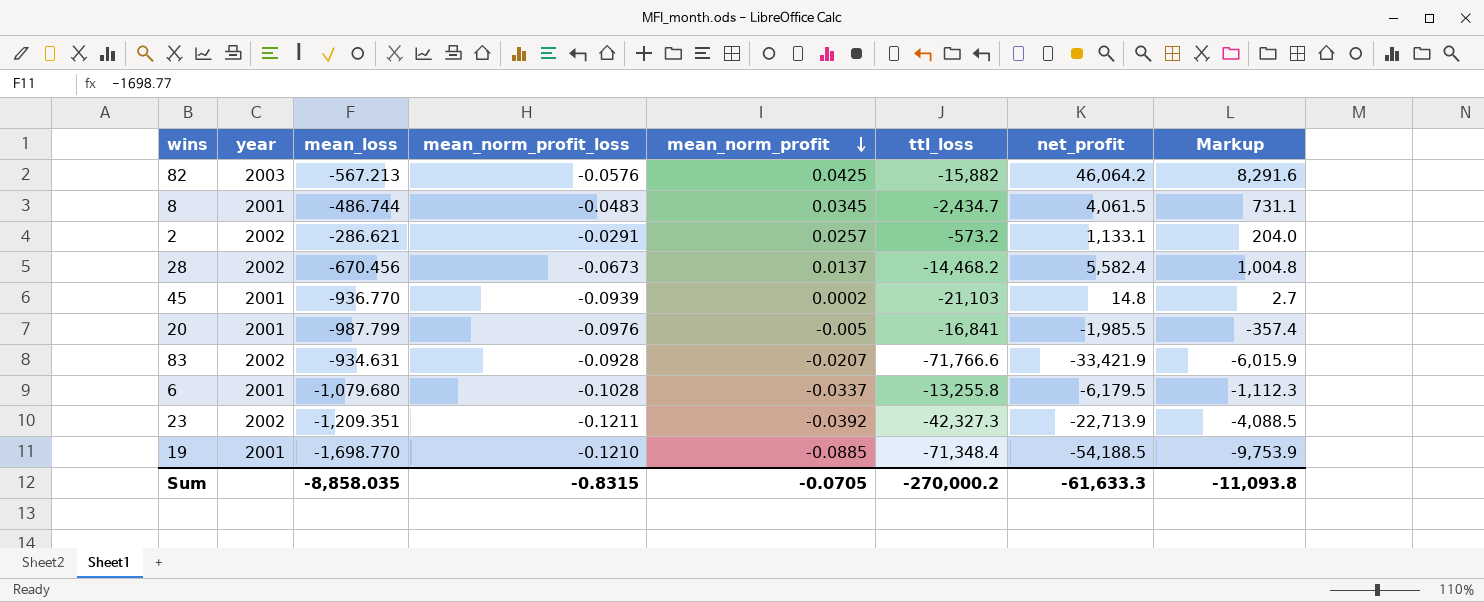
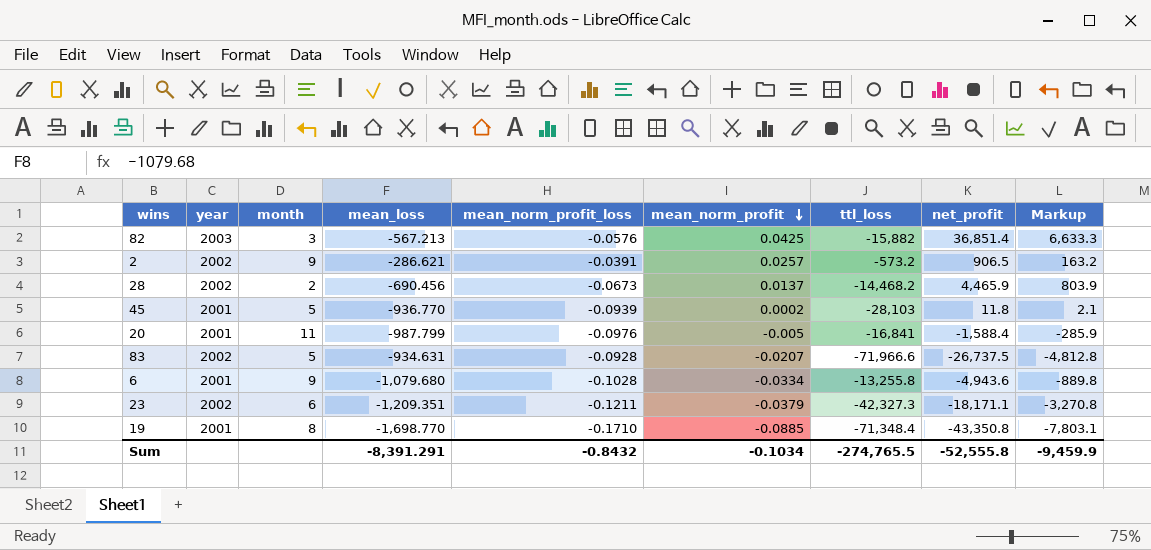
column month | position: none -> 3
row 8: 2001 | -486.744 | -0.0483 | 0.0345 | -2,434.7 | 4,061.5 | 731.1 -> none
82 | net_profit: 46,064.2 -> 36,851.4
82 | Markup: 8,291.6 -> 6,633.3
2 | mean_norm_profit_loss: -0.0291 -> -0.0391
2 | net_profit: 1,133.1 -> 906.5
2 | Markup: 204.0 -> 163.2
28 | mean_loss: -670.456 -> -690.456
28 | net_profit: 5,582.4 -> 4,465.9
28 | Markup: 1,004.8 -> 803.9
45 | ttl_loss: -21,103 -> -28,103
45 | net_profit: 14.8 -> 11.8
45 | Markup: 2.7 -> 2.1
20 | net_profit: -1,985.5 -> -1,588.4
20 | Markup: -357.4 -> -285.9
83 | ttl_loss: -71,766.6 -> -71,966.6
83 | net_profit: -33,421.9 -> -26,737.5
83 | Markup: -6,015.9 -> -4,812.8
6 | mean_norm_profit: -0.0337 -> -0.0334
6 | net_profit: -6,179.5 -> -4,943.6
6 | Markup: -1,112.3 -> -889.8
23 | mean_norm_profit: -0.0392 -> -0.0379
23 | net_profit: -22,713.9 -> -18,171.1
23 | Markup: -4,088.5 -> -3,270.8
19 | mean_norm_profit_loss: -0.1210 -> -0.1710
19 | net_profit: -54,188.5 -> -43,350.8
19 | Markup: -9,753.9 -> -7,803.1
Sum | mean_loss: -8,858.035 -> -8,391.291
Sum | mean_norm_profit_loss: -0.8315 -> -0.8432
Sum | mean_norm_profit: -0.0705 -> -0.1034
Sum | ttl_loss: -270,000.2 -> -274,765.5
Sum | net_profit: -61,633.3 -> -52,555.8
Sum | Markup: -11,093.8 -> -9,459.9

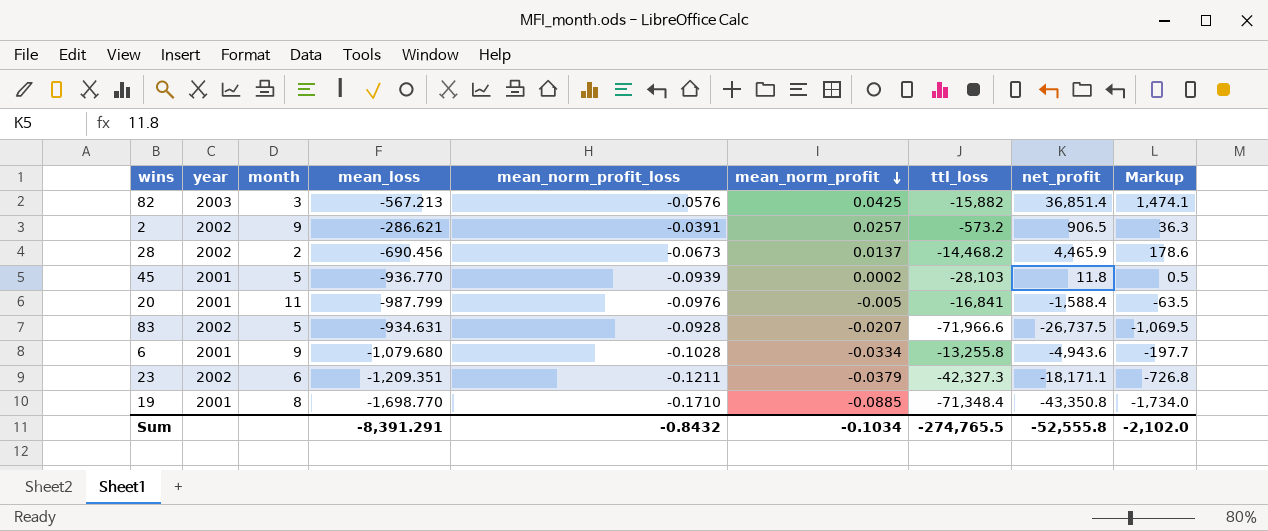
column Markup | formula: [net_profit] * 0.18 -> [net_profit] * 0.04
Sum | Markup: -9,459.9 -> -2,102.0

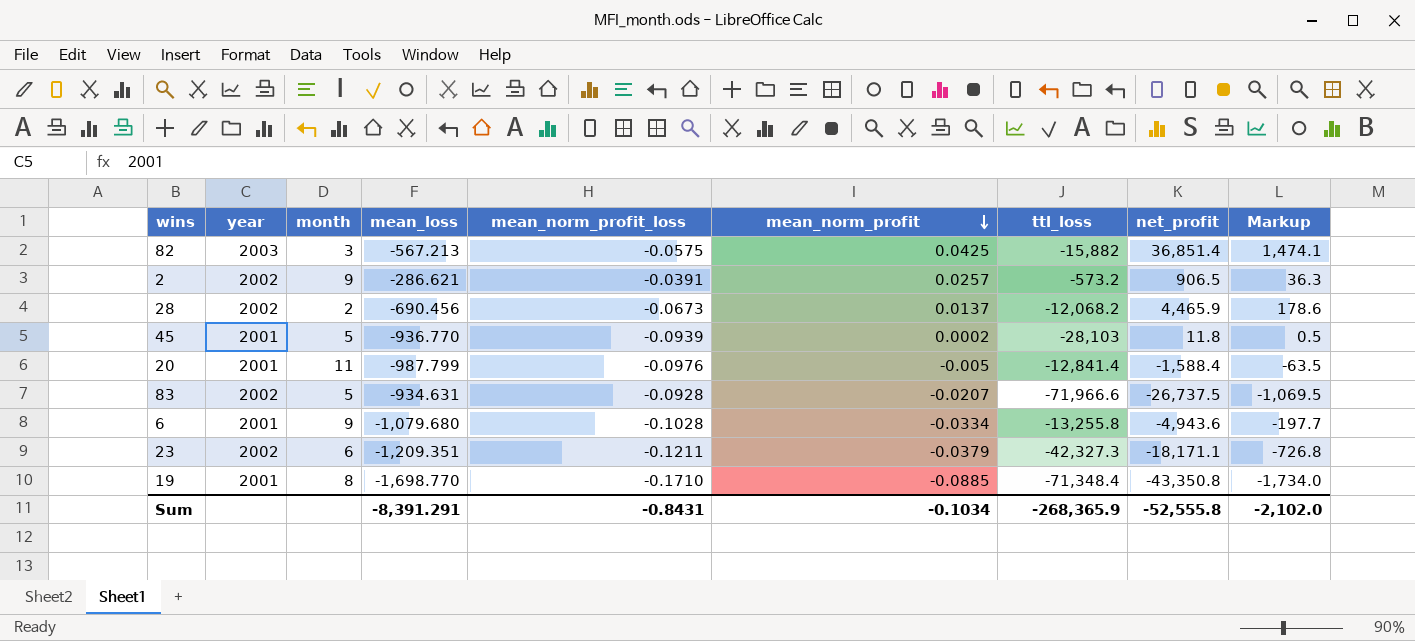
82 | mean_norm_profit_loss: -0.0576 -> -0.0575
28 | ttl_loss: -14,468.2 -> -12,068.2
20 | ttl_loss: -16,841 -> -12,841.4
Sum | mean_norm_profit_loss: -0.8432 -> -0.8431
Sum | ttl_loss: -274,765.5 -> -268,365.9

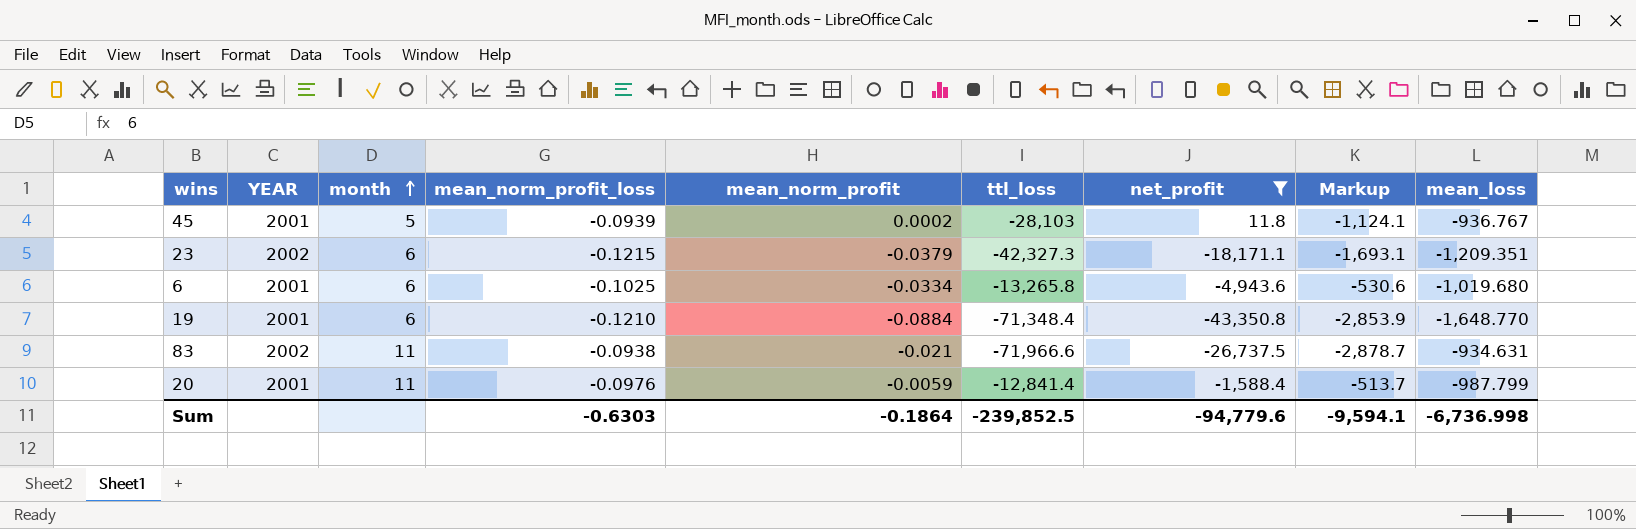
filter: none -> net_profit <= 11.8
row order: mean_norm_profit descending -> month ascending
column name: year -> YEAR
column Markup | formula: [net_profit] * 0.04 -> [ttl_loss] * 0.04
column mean_loss | position: 4 -> 9
45 | mean_loss: -936.770 -> -936.767
23 | mean_norm_profit_loss: -0.1211 -> -0.1215
6 | month: 9 -> 6
6 | mean_norm_profit_loss: -0.1028 -> -0.1025
6 | ttl_loss: -13,255.8 -> -13,265.8
6 | mean_loss: -1,079.680 -> -1,019.680
19 | month: 8 -> 6
19 | mean_norm_profit_loss: -0.1710 -> -0.1210
19 | mean_norm_profit: -0.0885 -> -0.0884
19 | mean_loss: -1,698.770 -> -1,648.770
83 | month: 5 -> 11
83 | mean_norm_profit_loss: -0.0928 -> -0.0938
83 | mean_norm_profit: -0.0207 -> -0.021
20 | mean_norm_profit: -0.005 -> -0.0059
Sum | mean_norm_profit_loss: -0.8431 -> -0.6303
Sum | mean_norm_profit: -0.1034 -> -0.1864
Sum | ttl_loss: -268,365.9 -> -239,852.5
Sum | net_profit: -52,555.8 -> -94,779.6
Sum | Markup: -2,102.0 -> -9,594.1
Sum | mean_loss: -8,391.291 -> -6,736.998

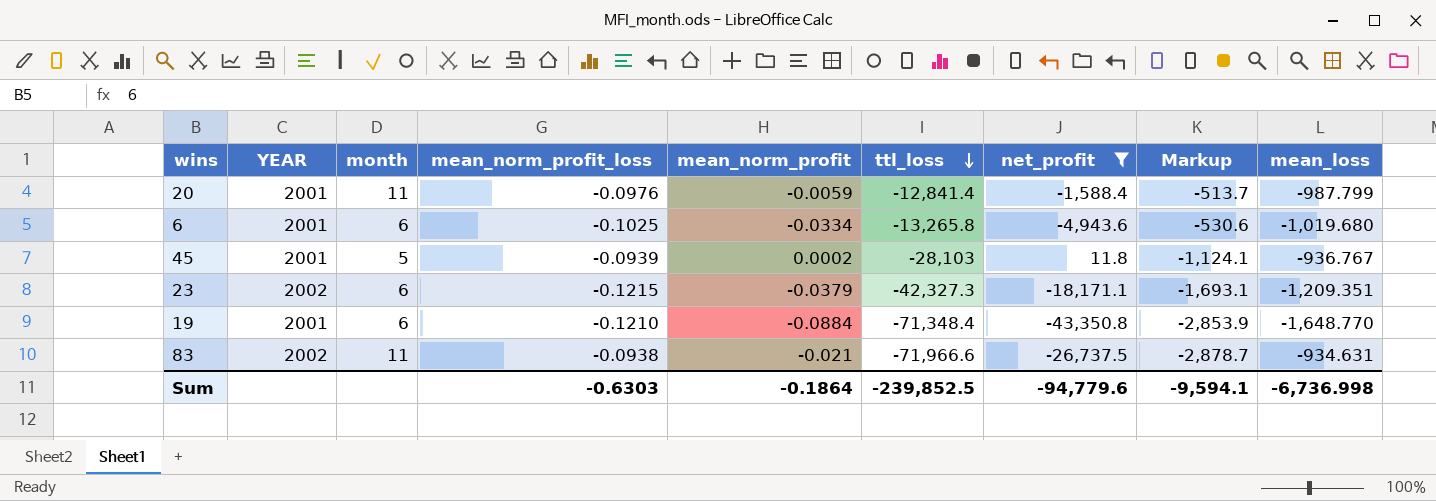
row order: month ascending -> ttl_loss descending

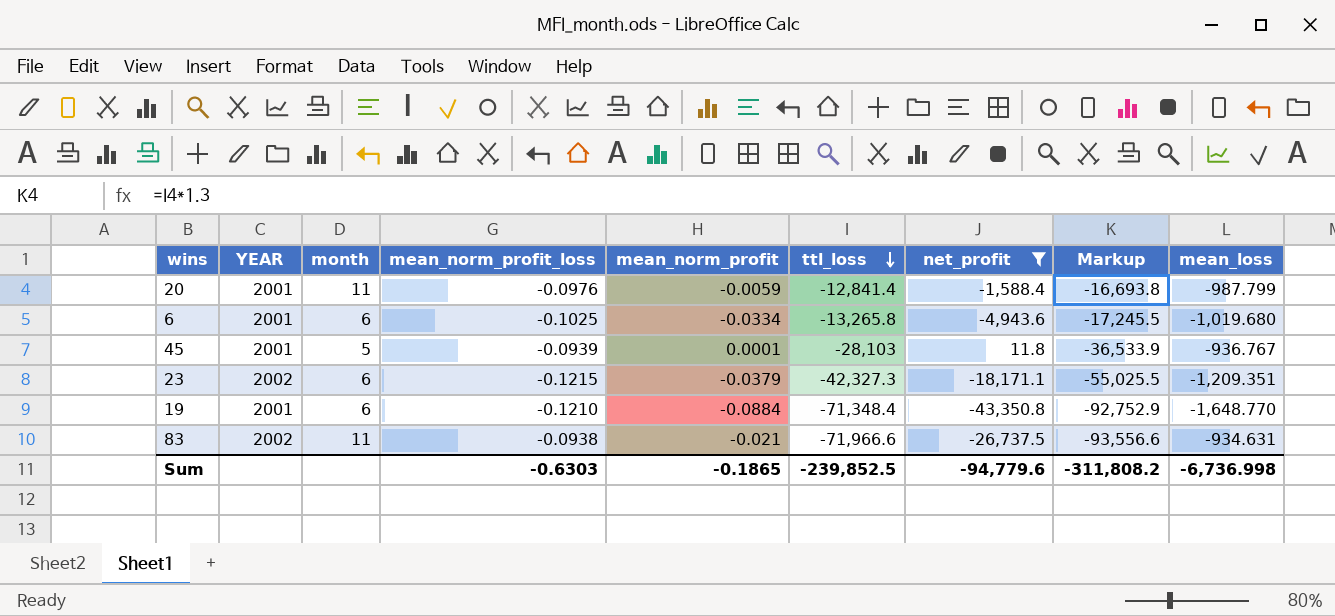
column Markup | formula: [ttl_loss] * 0.04 -> [ttl_loss] * 1.3
45 | mean_norm_profit: 0.0002 -> 0.0001
Sum | mean_norm_profit: -0.1864 -> -0.1865
Sum | Markup: -9,594.1 -> -311,808.2

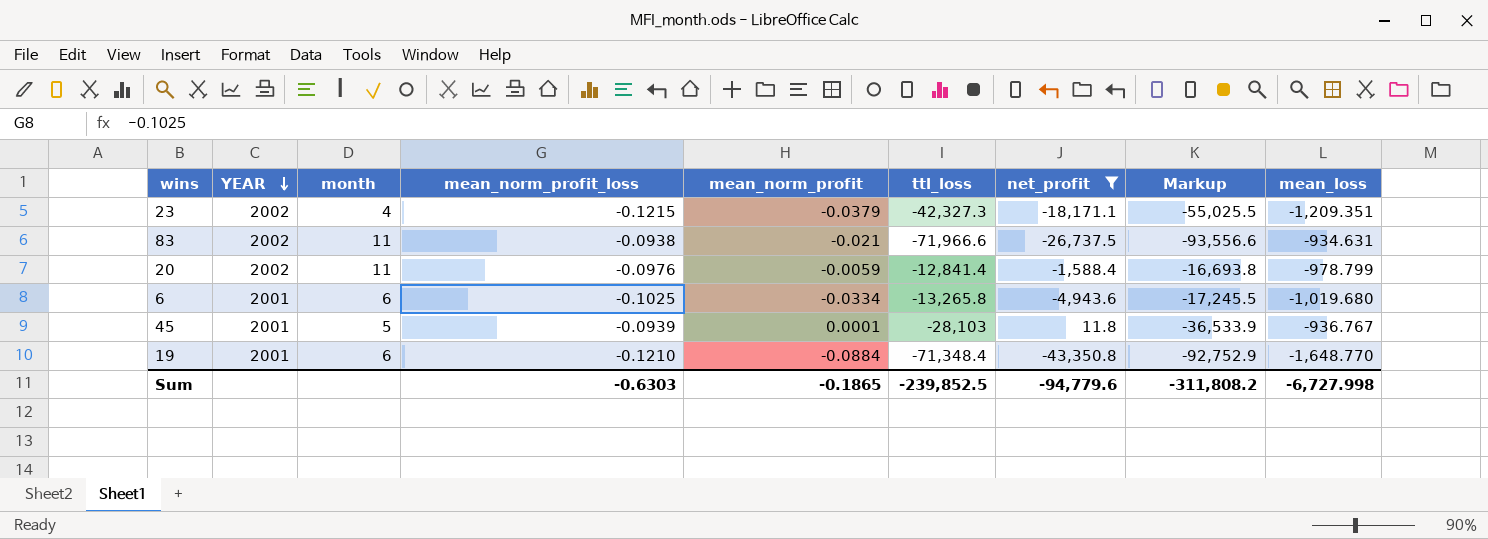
row order: ttl_loss descending -> YEAR descending
23 | month: 6 -> 4
20 | YEAR: 2001 -> 2002
20 | mean_loss: -987.799 -> -978.799
Sum | mean_loss: -6,736.998 -> -6,727.998

